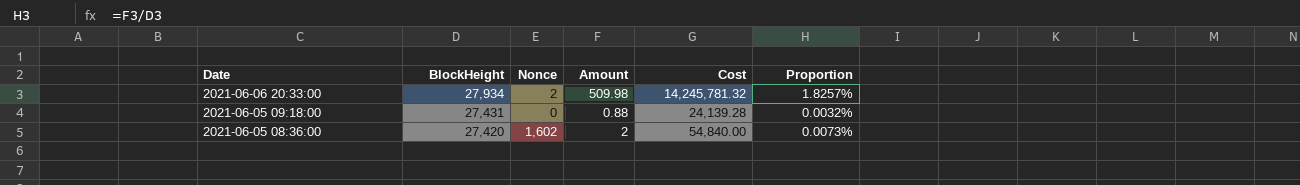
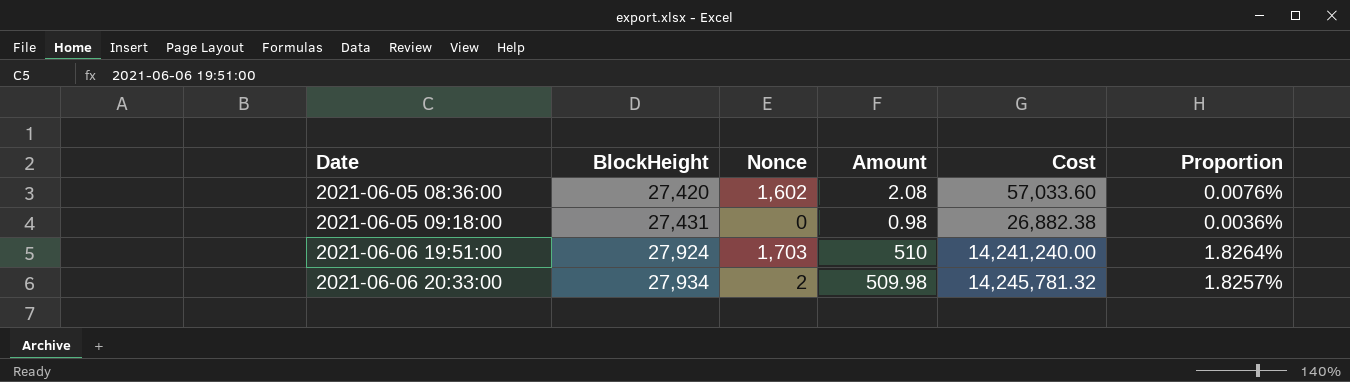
row order: Date descending -> Date ascending
2021-06-05 08:36:00 | Amount: 2 -> 2.08
2021-06-05 08:36:00 | Cost: 54,840.00 -> 57,033.60
2021-06-05 08:36:00 | Proportion: 0.0073% -> 0.0076%
2021-06-05 09:18:00 | Amount: 0.88 -> 0.98
2021-06-05 09:18:00 | Cost: 24,139.28 -> 26,882.38
2021-06-05 09:18:00 | Proportion: 0.0032% -> 0.0036%
row 2021-06-06 19:51:00: none -> 27,924 | 1,703 | 510 | 14,241,240.00 | 1.8264%

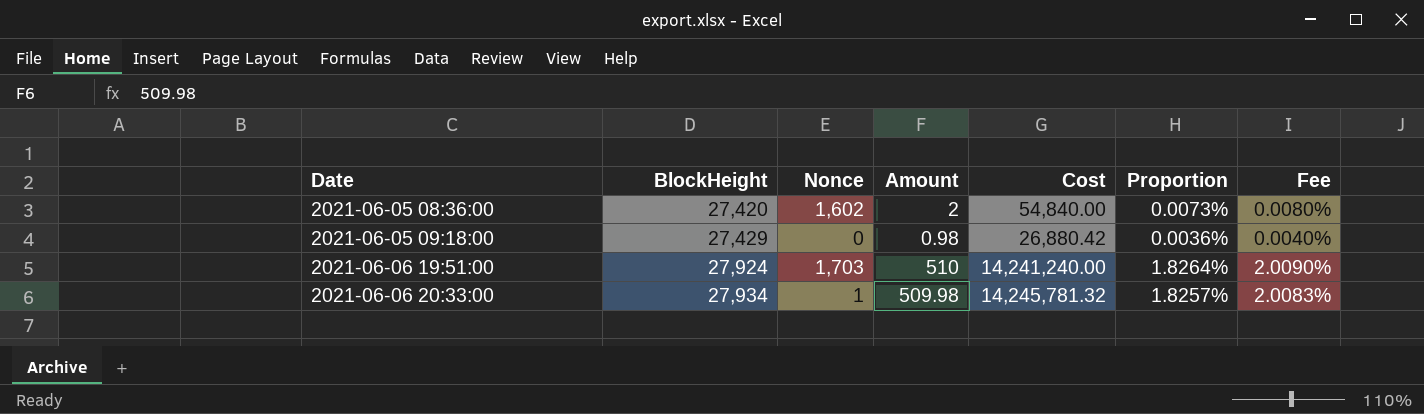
column Fee | formula: none -> [Proportion] * 1.1
2021-06-05 08:36:00 | Amount: 2.08 -> 2
2021-06-05 08:36:00 | Cost: 57,033.60 -> 54,840.00
2021-06-05 08:36:00 | Proportion: 0.0076% -> 0.0073%
2021-06-05 09:18:00 | BlockHeight: 27,431 -> 27,429
2021-06-05 09:18:00 | Cost: 26,882.38 -> 26,880.42
2021-06-06 20:33:00 | Nonce: 2 -> 1

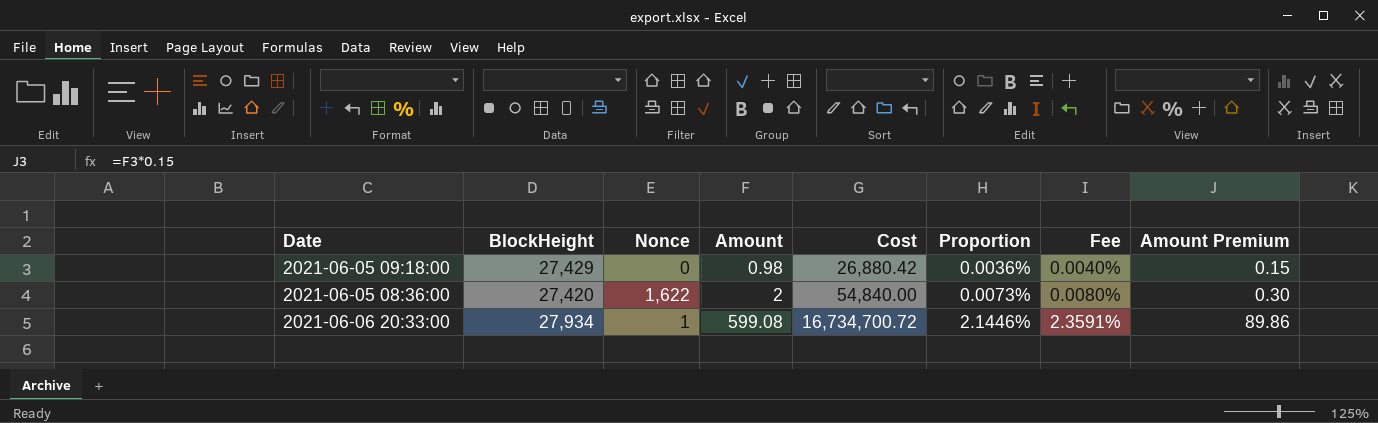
row order: Date ascending -> Amount ascending
column Amount Premium | formula: none -> [Amount] * 0.15
row 2021-06-06 19:51:00: 27,924 | 1,703 | 510 | 14,241,240.00 | 1.8264% | 2.0090% -> none
2021-06-05 08:36:00 | Nonce: 1,602 -> 1,622
2021-06-06 20:33:00 | Amount: 509.98 -> 599.08
2021-06-06 20:33:00 | Cost: 14,245,781.32 -> 16,734,700.72
2021-06-06 20:33:00 | Proportion: 1.8257% -> 2.1446%
2021-06-06 20:33:00 | Fee: 2.0083% -> 2.3591%

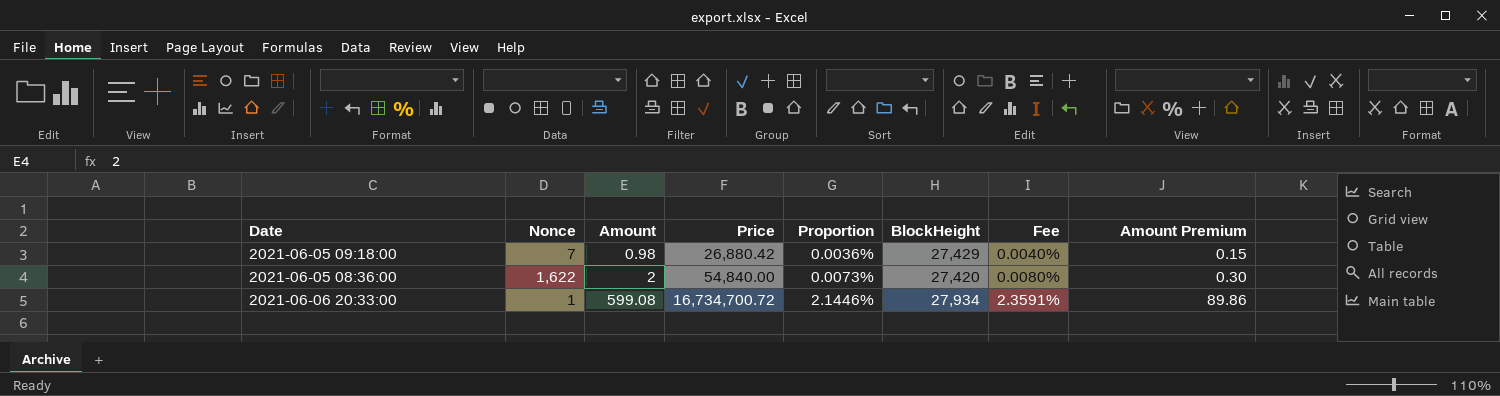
column name: Cost -> Price
column BlockHeight | position: 2 -> 6
2021-06-05 09:18:00 | Nonce: 0 -> 7

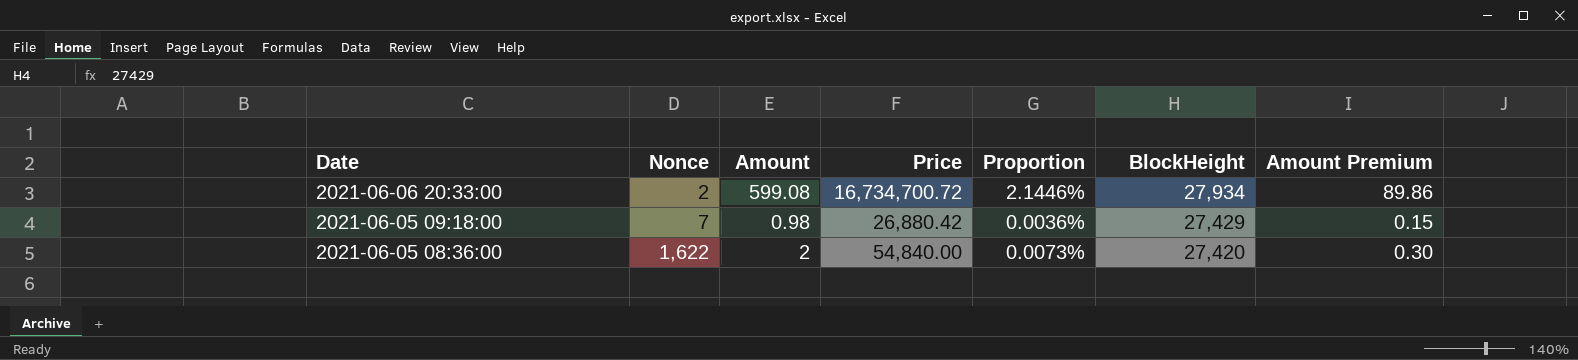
row order: Amount ascending -> Date descending
column Fee | formula: [Proportion] * 1.1 -> none
2021-06-06 20:33:00 | Nonce: 1 -> 2

